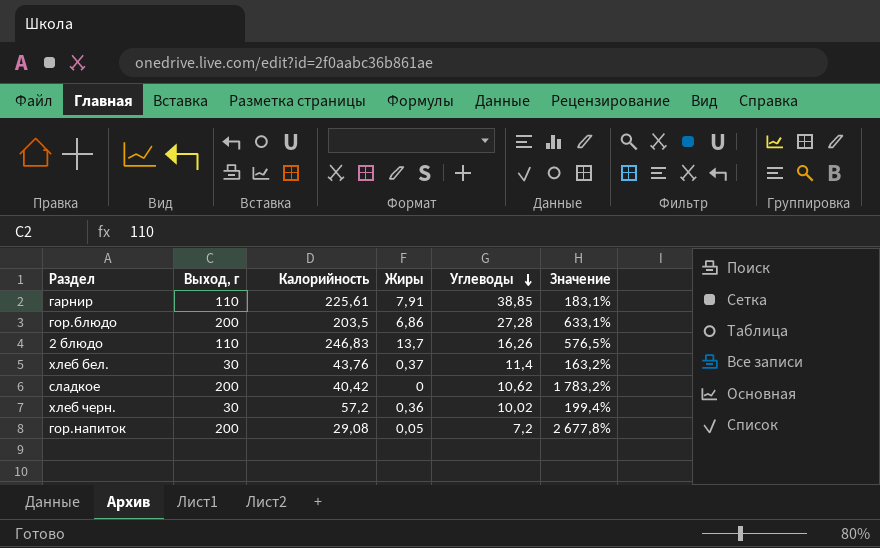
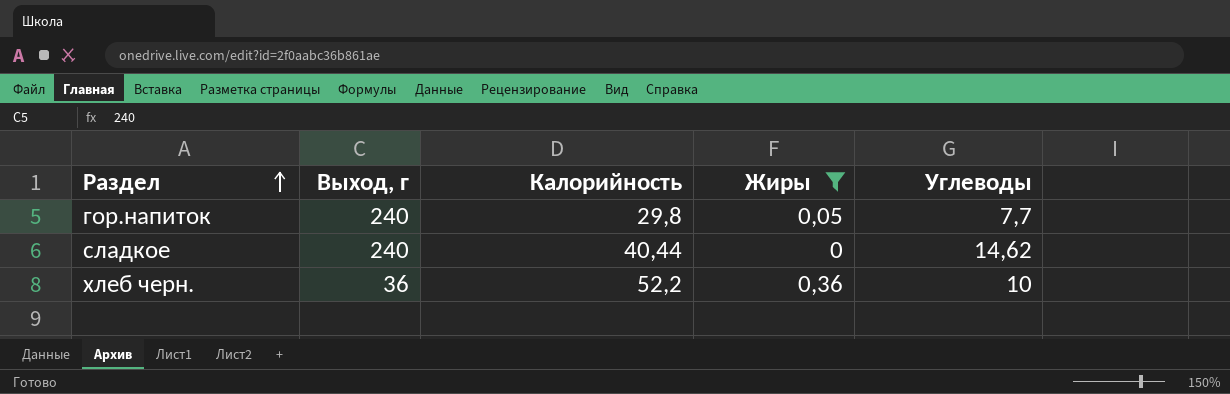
filter: none -> Жиры <= 0,36
row order: Углеводы descending -> Раздел ascending
column Значение | formula: ([Выход, г] - [Углеводы]) / [Углеводы] -> none
гор.напиток | Выход, г: 200 -> 240
гор.напиток | Калорийность: 29,08 -> 29,8
гор.напиток | Углеводы: 7,2 -> 7,7
сладкое | Выход, г: 200 -> 240
сладкое | Калорийность: 40,42 -> 40,44
сладкое | Углеводы: 10,62 -> 14,62
хлеб черн. | Выход, г: 30 -> 36
хлеб черн. | Калорийность: 57,2 -> 52,2
хлеб черн. | Углеводы: 10,02 -> 10

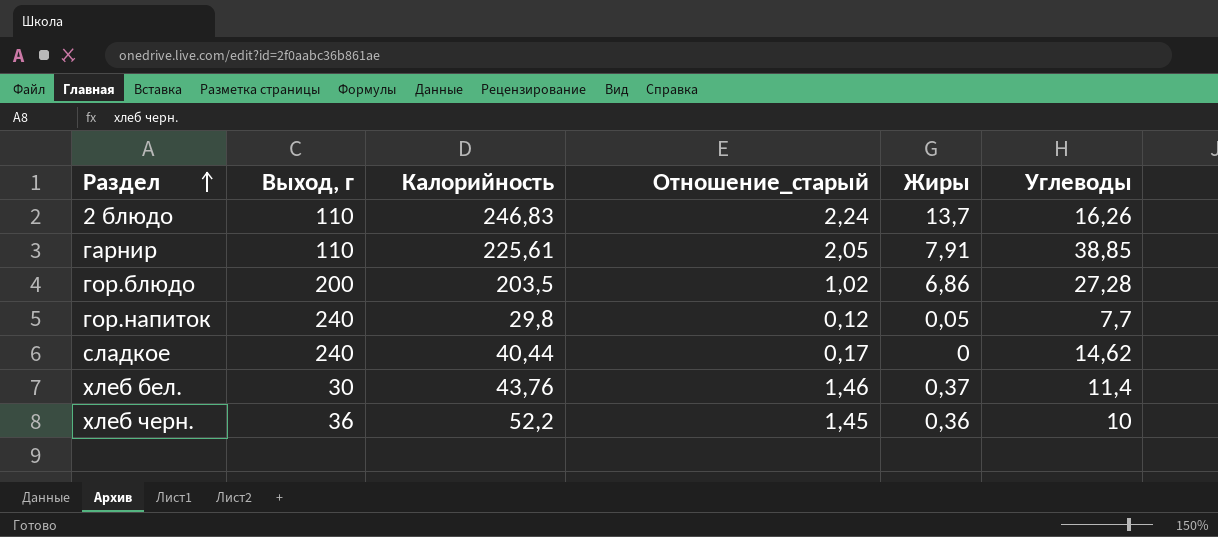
filter: Жиры <= 0,36 -> none
column Отношение_старый | formula: none -> [Калорийность] / [Выход, г]

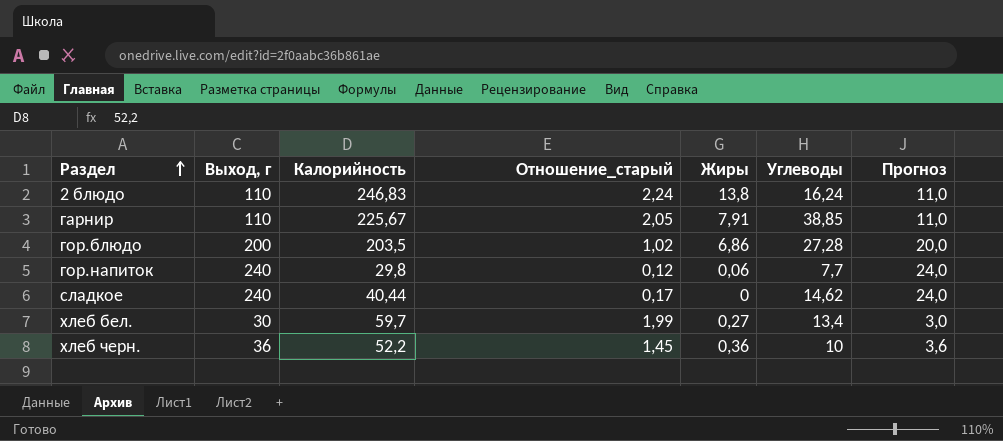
column Прогноз | formula: none -> [Выход, г] * 0,1
2 блюдо | Жиры: 13,7 -> 13,8
2 блюдо | Углеводы: 16,26 -> 16,24
гарнир | Калорийность: 225,61 -> 225,67
гор.напиток | Жиры: 0,05 -> 0,06
хлеб бел. | Калорийность: 43,76 -> 59,7
хлеб бел. | Отношение_старый: 1,46 -> 1,99
хлеб бел. | Жиры: 0,37 -> 0,27
хлеб бел. | Углеводы: 11,4 -> 13,4

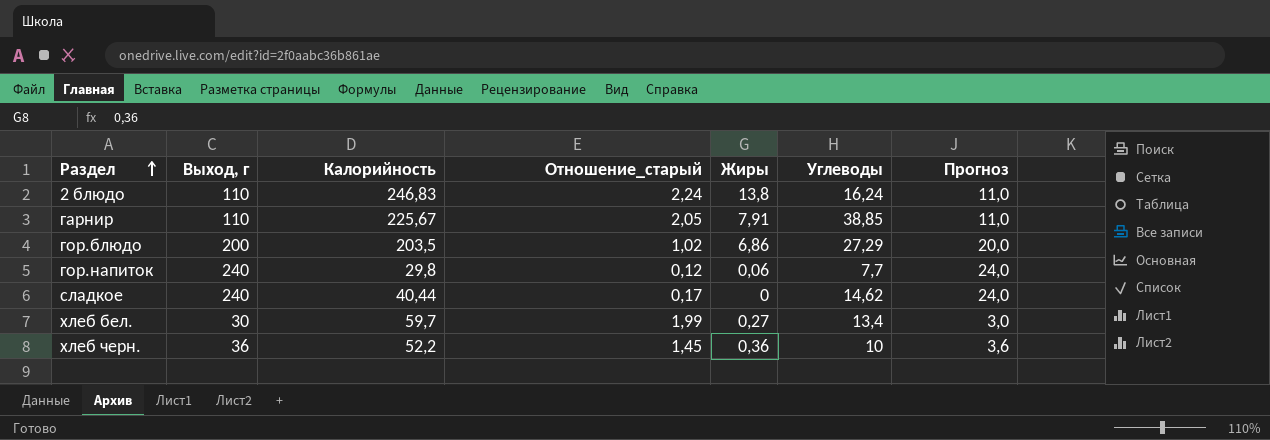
гор.блюдо | Углеводы: 27,28 -> 27,29

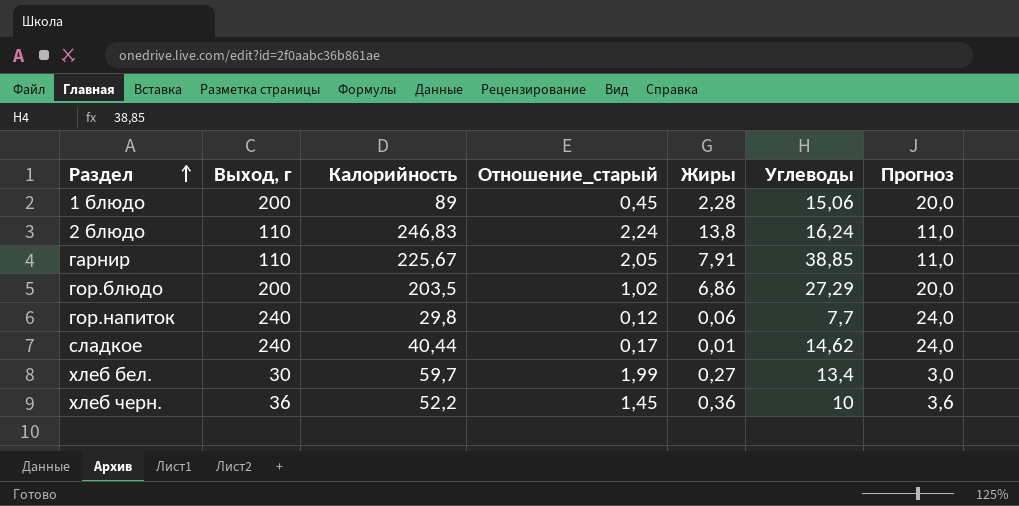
row 1 блюдо: none -> 200 | 89 | 0,45 | 2,28 | 15,06 | 20,0
сладкое | Жиры: 0 -> 0,01

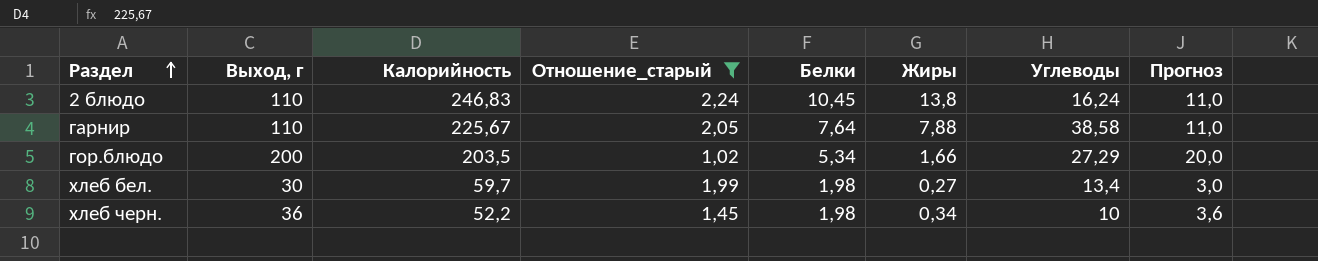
filter: none -> Отношение_старый >= 1,02
column Белки | position: none -> 5
гарнир | Жиры: 7,91 -> 7,88
гарнир | Углеводы: 38,85 -> 38,58
гор.блюдо | Жиры: 6,86 -> 1,66
хлеб черн. | Жиры: 0,36 -> 0,34

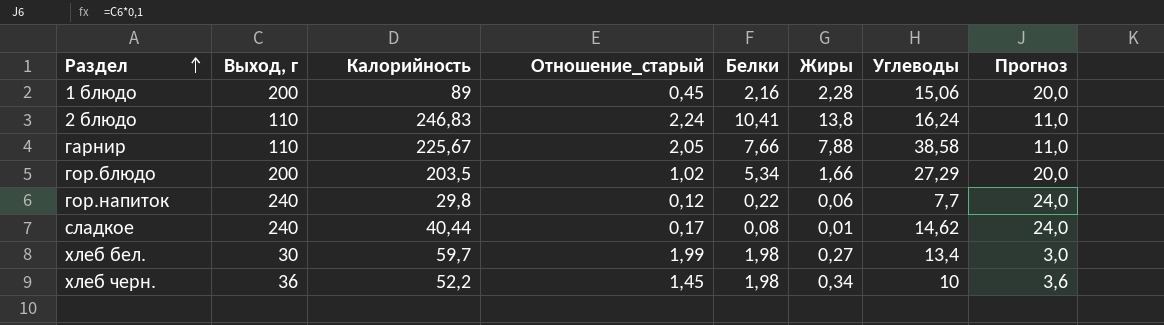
filter: Отношение_старый >= 1,02 -> none
2 блюдо | Белки: 10,45 -> 10,41
гарнир | Белки: 7,64 -> 7,66

